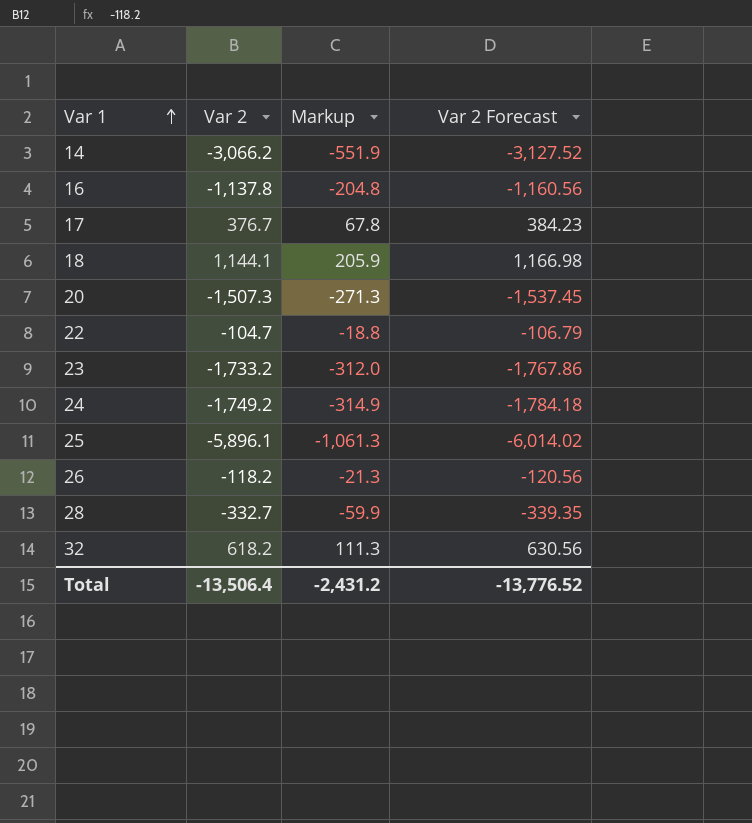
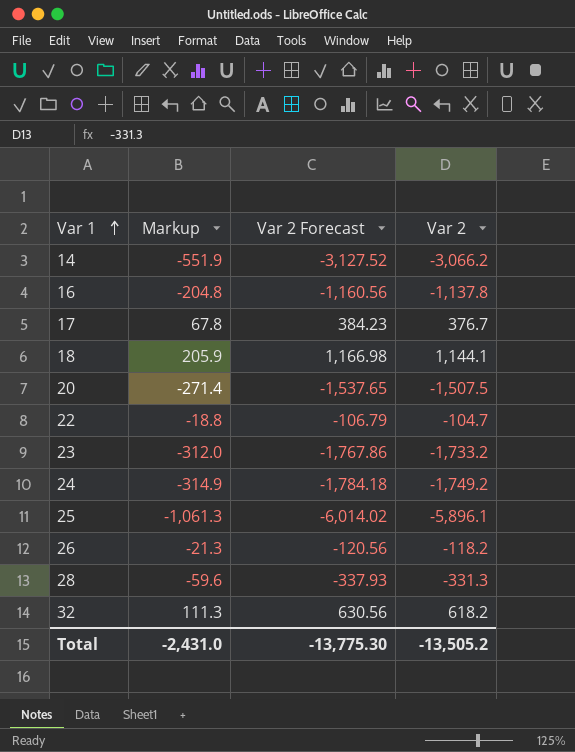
column Var 2 | position: 2 -> 4
20 | Markup: -271.3 -> -271.4
20 | Var 2 Forecast: -1,537.45 -> -1,537.65
20 | Var 2: -1,507.3 -> -1,507.5
28 | Markup: -59.9 -> -59.6
28 | Var 2 Forecast: -339.35 -> -337.93
28 | Var 2: -332.7 -> -331.3
Total | Markup: -2,431.2 -> -2,431.0
Total | Var 2 Forecast: -13,776.52 -> -13,775.30
Total | Var 2: -13,506.4 -> -13,505.2

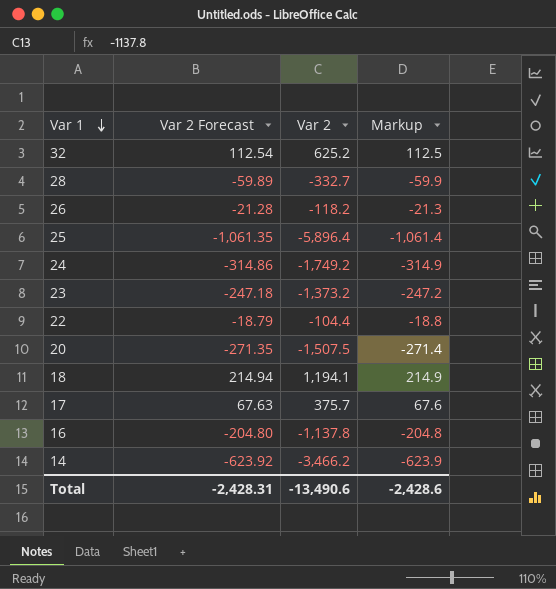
row order: Var 1 ascending -> Var 1 descending
column Var 2 Forecast | formula: [Var 2] * 1.02 -> [Var 2] * 0.18
column Markup | position: 2 -> 4
32 | Var 2: 618.2 -> 625.2
32 | Markup: 111.3 -> 112.5
28 | Var 2: -331.3 -> -332.7
28 | Markup: -59.6 -> -59.9
25 | Var 2: -5,896.1 -> -5,896.4
25 | Markup: -1,061.3 -> -1,061.4
23 | Var 2: -1,733.2 -> -1,373.2
23 | Markup: -312.0 -> -247.2
22 | Var 2: -104.7 -> -104.4
18 | Var 2: 1,144.1 -> 1,194.1
18 | Markup: 205.9 -> 214.9
17 | Var 2: 376.7 -> 375.7
17 | Markup: 67.8 -> 67.6
14 | Var 2: -3,066.2 -> -3,466.2
14 | Markup: -551.9 -> -623.9
Total | Var 2 Forecast: -13,775.30 -> -2,428.31
Total | Var 2: -13,505.2 -> -13,490.6
Total | Markup: -2,431.0 -> -2,428.6

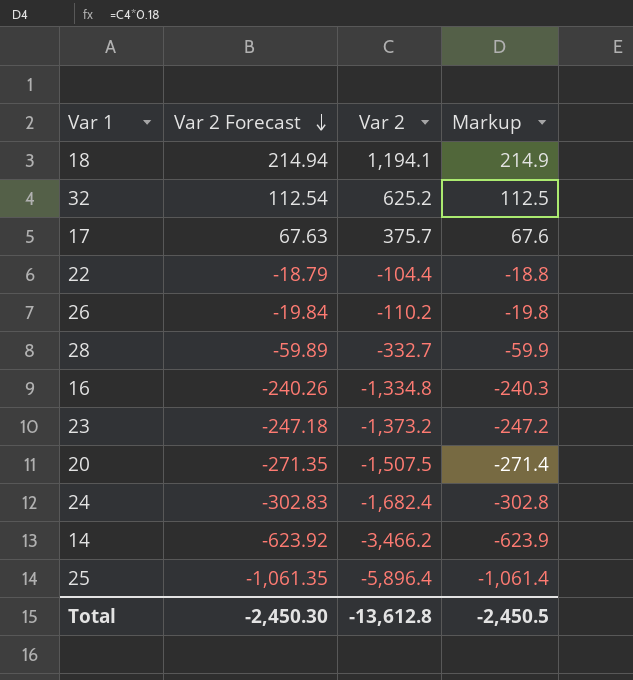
row order: Var 1 descending -> Var 2 Forecast descending
26 | Var 2 Forecast: -21.28 -> -19.84
26 | Var 2: -118.2 -> -110.2
26 | Markup: -21.3 -> -19.8
16 | Var 2 Forecast: -204.80 -> -240.26
16 | Var 2: -1,137.8 -> -1,334.8
16 | Markup: -204.8 -> -240.3
24 | Var 2 Forecast: -314.86 -> -302.83
24 | Var 2: -1,749.2 -> -1,682.4
24 | Markup: -314.9 -> -302.8
Total | Var 2 Forecast: -2,428.31 -> -2,450.30
Total | Var 2: -13,490.6 -> -13,612.8
Total | Markup: -2,428.6 -> -2,450.5

